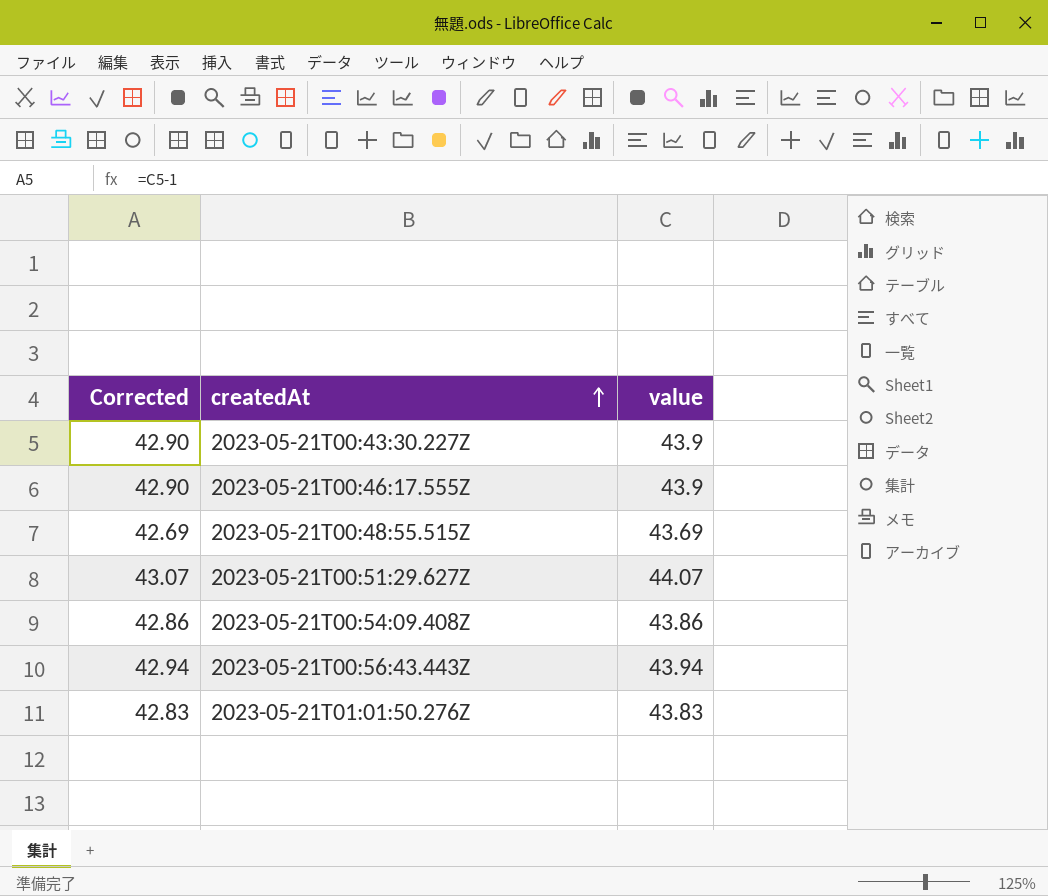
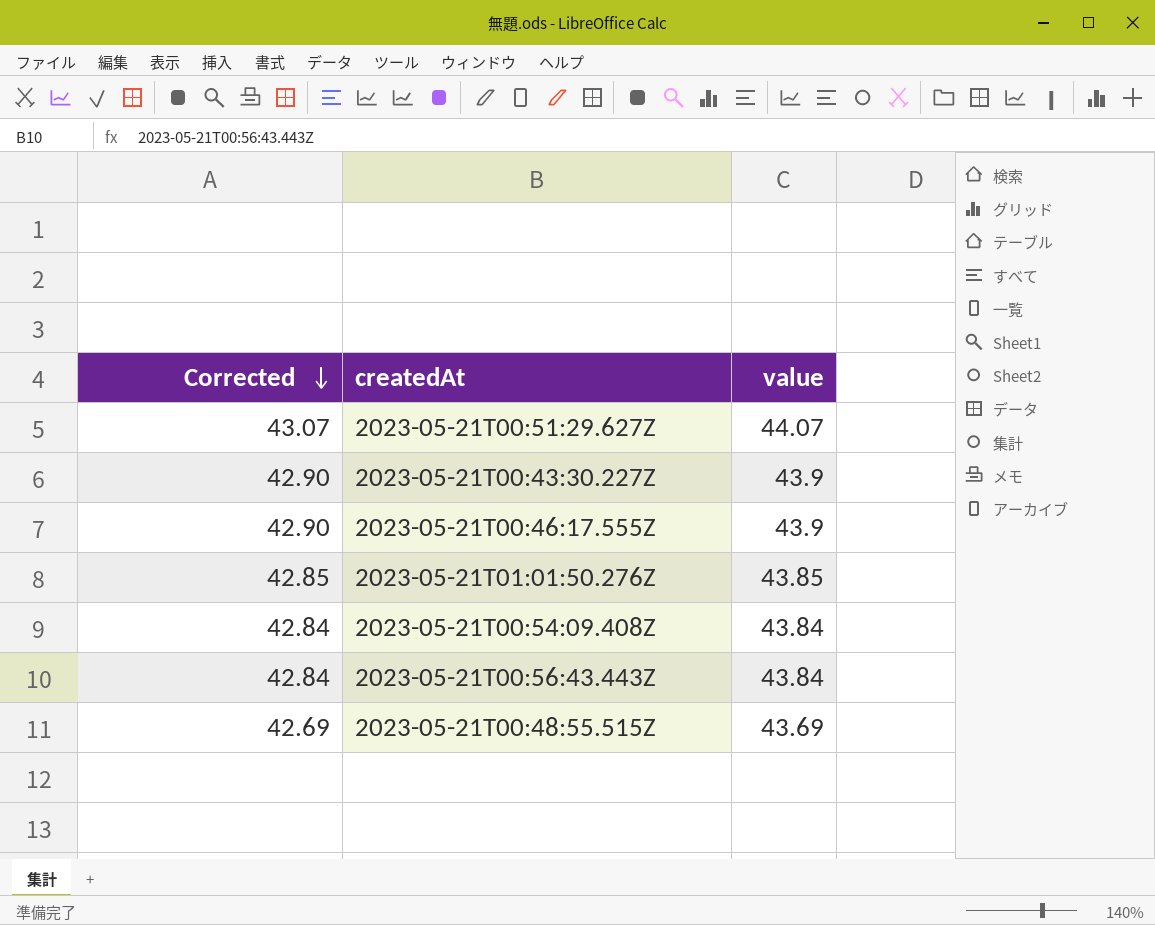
row order: createdAt ascending -> Corrected descending
2023-05-21T01:01:50.276Z | Corrected: 42.83 -> 42.85
2023-05-21T01:01:50.276Z | value: 43.83 -> 43.85
2023-05-21T00:54:09.408Z | Corrected: 42.86 -> 42.84
2023-05-21T00:54:09.408Z | value: 43.86 -> 43.84
2023-05-21T00:56:43.443Z | Corrected: 42.94 -> 42.84
2023-05-21T00:56:43.443Z | value: 43.94 -> 43.84

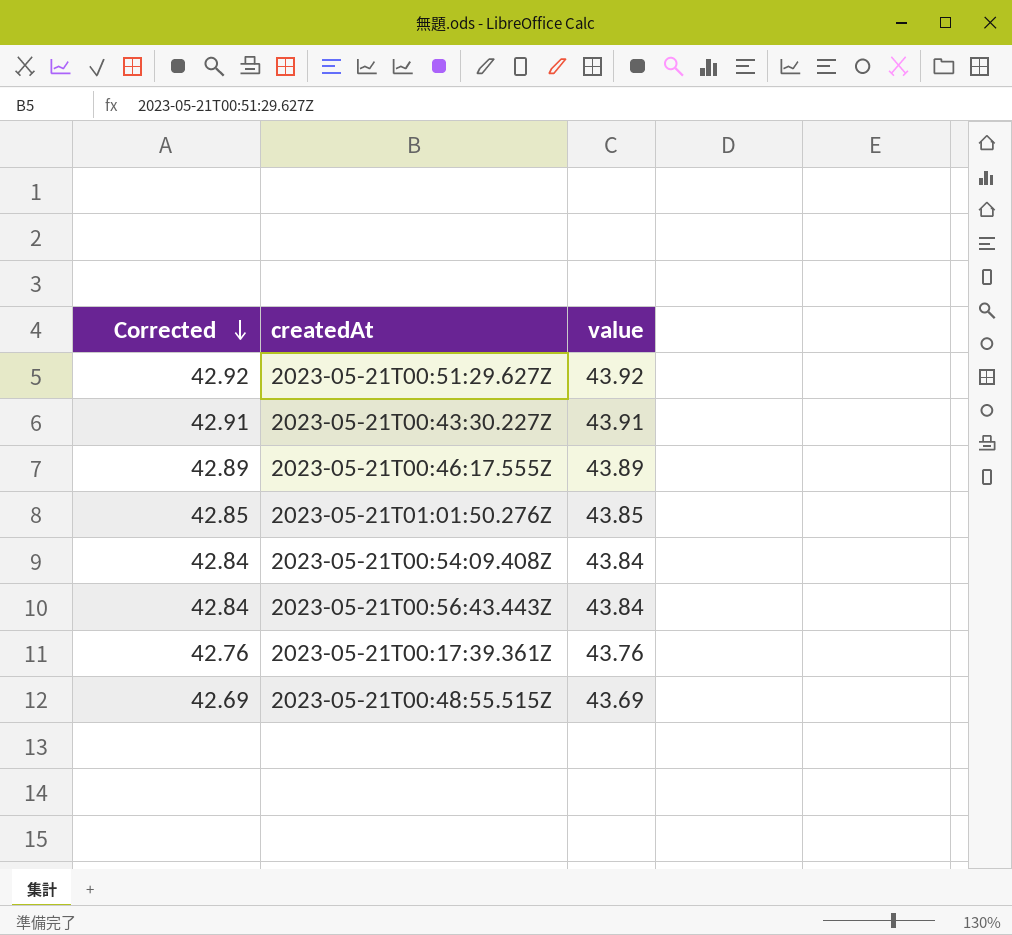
2023-05-21T00:51:29.627Z | Corrected: 43.07 -> 42.92
2023-05-21T00:51:29.627Z | value: 44.07 -> 43.92
2023-05-21T00:43:30.227Z | Corrected: 42.90 -> 42.91
2023-05-21T00:43:30.227Z | value: 43.9 -> 43.91
2023-05-21T00:46:17.555Z | Corrected: 42.90 -> 42.89
2023-05-21T00:46:17.555Z | value: 43.9 -> 43.89
row 2023-05-21T00:17:39.361Z: none -> 42.76 | 43.76

